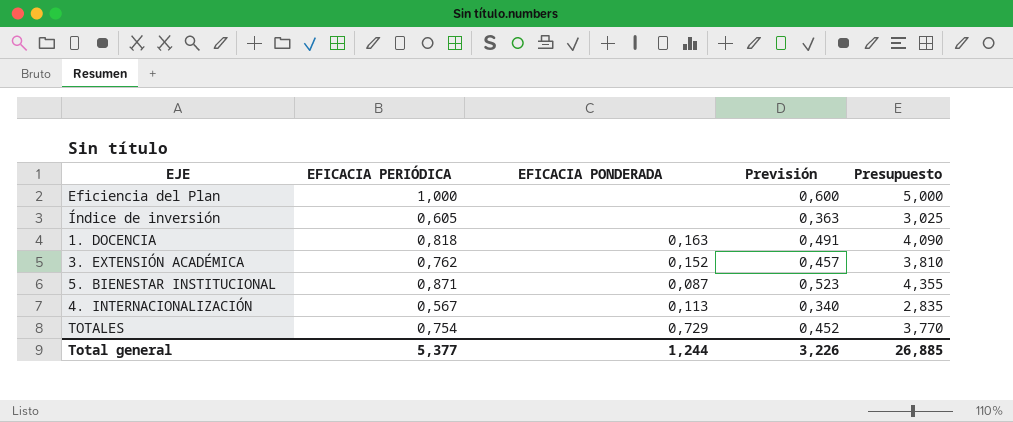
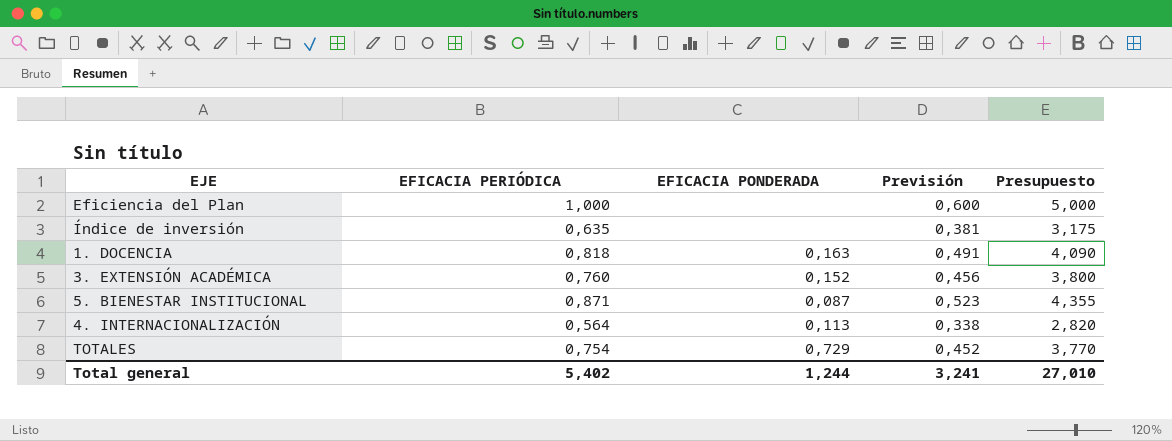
Índice de inversión | EFICACIA PERIÓDICA: 0,605 -> 0,635
Índice de inversión | Previsión: 0,363 -> 0,381
Índice de inversión | Presupuesto: 3,025 -> 3,175
3. EXTENSIÓN ACADÉMICA | EFICACIA PERIÓDICA: 0,762 -> 0,760
3. EXTENSIÓN ACADÉMICA | Previsión: 0,457 -> 0,456
3. EXTENSIÓN ACADÉMICA | Presupuesto: 3,810 -> 3,800
4. INTERNACIONALIZACIÓN | EFICACIA PERIÓDICA: 0,567 -> 0,564
4. INTERNACIONALIZACIÓN | Previsión: 0,340 -> 0,338
4. INTERNACIONALIZACIÓN | Presupuesto: 2,835 -> 2,820
Total general | EFICACIA PERIÓDICA: 5,377 -> 5,402
Total general | Previsión: 3,226 -> 3,241
Total general | Presupuesto: 26,885 -> 27,010

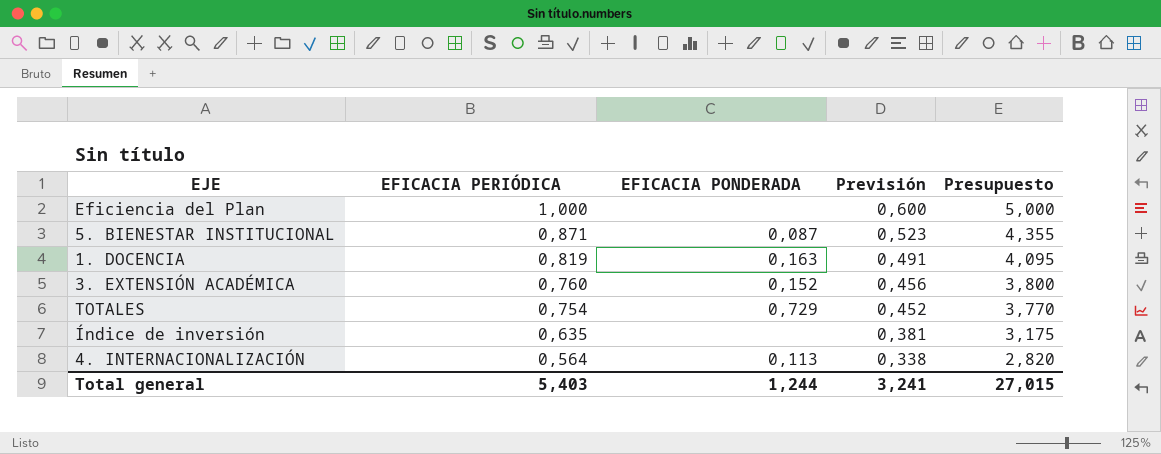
row order: none -> EFICACIA PERIÓDICA descending
1. DOCENCIA | EFICACIA PERIÓDICA: 0,818 -> 0,819
1. DOCENCIA | Presupuesto: 4,090 -> 4,095
Total general | EFICACIA PERIÓDICA: 5,402 -> 5,403
Total general | Presupuesto: 27,010 -> 27,015

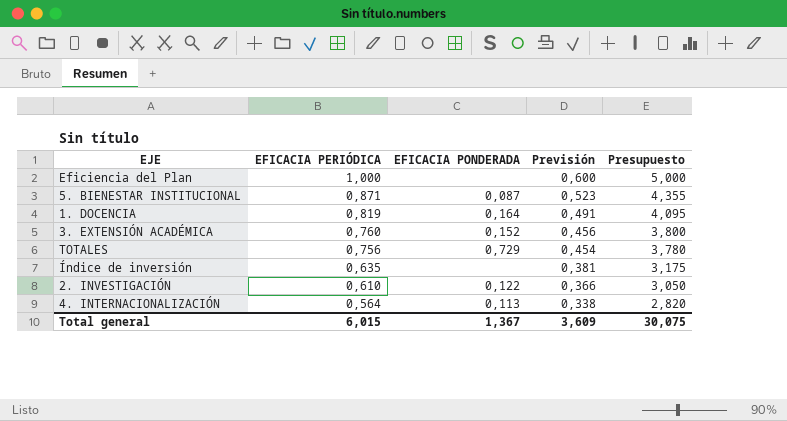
1. DOCENCIA | EFICACIA PONDERADA: 0,163 -> 0,164
TOTALES | EFICACIA PERIÓDICA: 0,754 -> 0,756
TOTALES | Previsión: 0,452 -> 0,454
TOTALES | Presupuesto: 3,770 -> 3,780
row 2. INVESTIGACIÓN: none -> 0,610 | 0,122 | 0,366 | 3,050
Total general | EFICACIA PERIÓDICA: 5,403 -> 6,015
Total general | EFICACIA PONDERADA: 1,244 -> 1,367
Total general | Previsión: 3,241 -> 3,609
Total general | Presupuesto: 27,015 -> 30,075

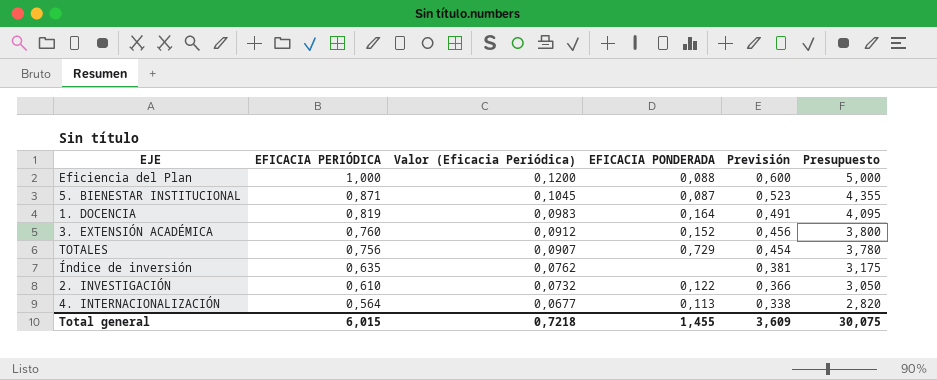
column Valor (Eficacia Periódica) | formula: none -> [EFICACIA PERIÓDICA] * 0,12
Eficiencia del Plan | EFICACIA PONDERADA: none -> 0,088
Total general | EFICACIA PONDERADA: 1,367 -> 1,455

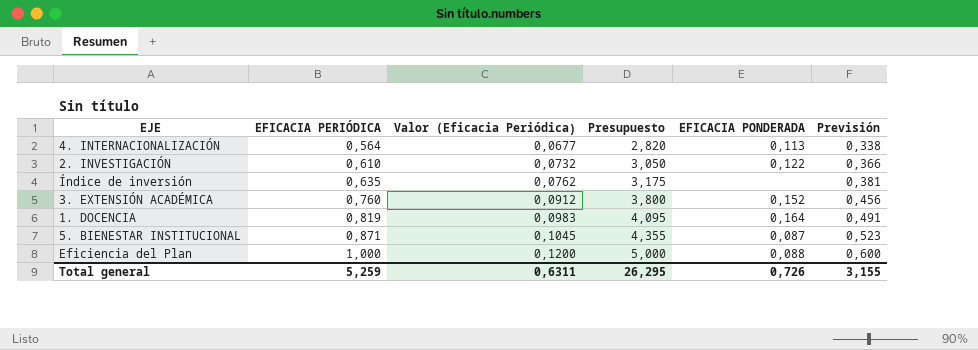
row order: EFICACIA PERIÓDICA descending -> EFICACIA PERIÓDICA ascending
column Presupuesto | position: 6 -> 4
row TOTALES: 0,756 | 0,0907 | 0,729 | 0,454 | 3,780 -> none
Total general | EFICACIA PERIÓDICA: 6,015 -> 5,259
Total general | Valor (Eficacia Periódica): 0,7218 -> 0,6311
Total general | Presupuesto: 30,075 -> 26,295
Total general | EFICACIA PONDERADA: 1,455 -> 0,726
Total general | Previsión: 3,609 -> 3,155

